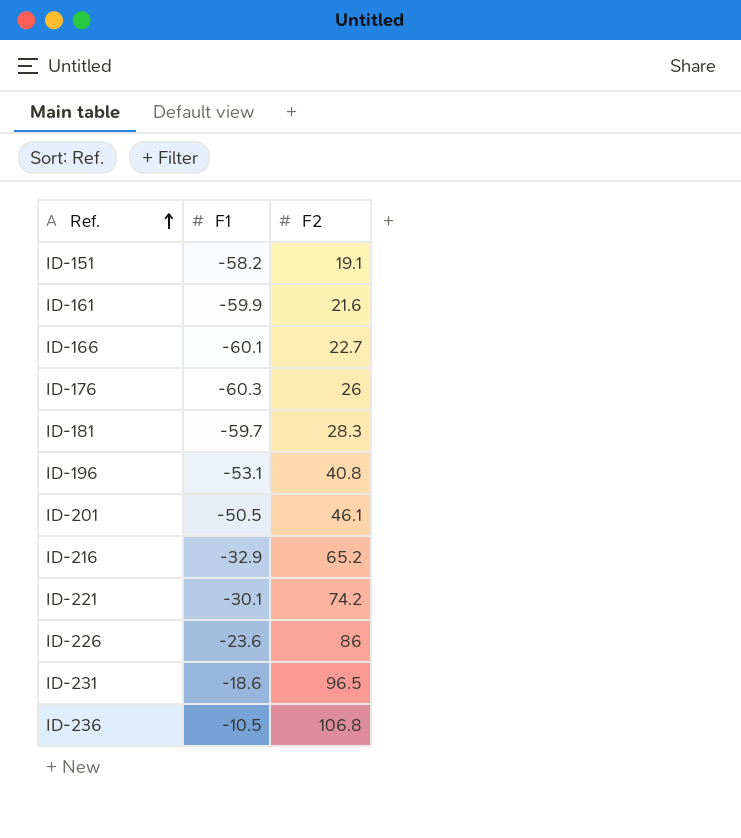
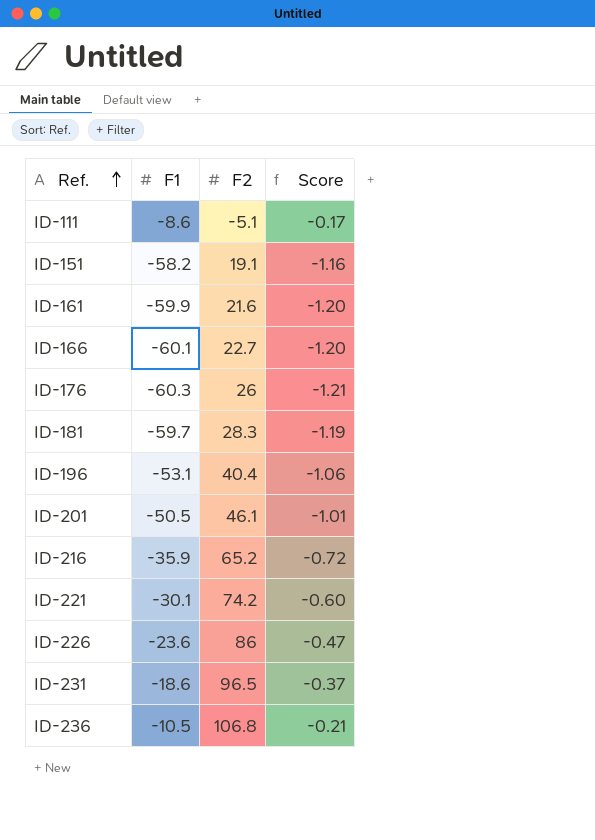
column Score | formula: none -> [F1] * 0.02
row ID-111: none -> -8.6 | -5.1 | -0.17
ID-196 | F2: 40.8 -> 40.4
ID-216 | F1: -32.9 -> -35.9

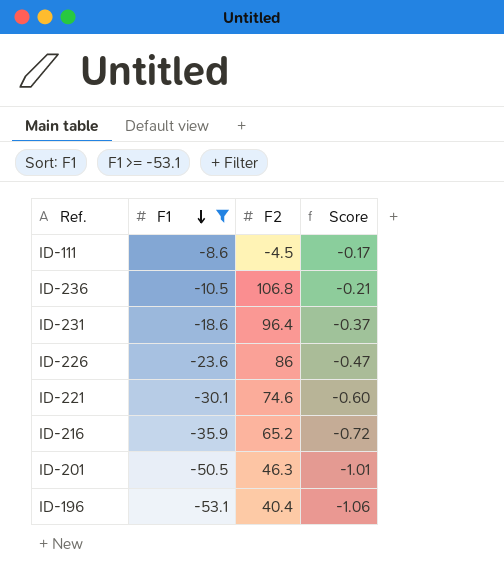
filter: none -> F1 >= -53.1
row order: Ref. ascending -> F1 descending
ID-111 | F2: -5.1 -> -4.5
ID-231 | F2: 96.5 -> 96.4
ID-221 | F2: 74.2 -> 74.6
ID-201 | F2: 46.1 -> 46.3

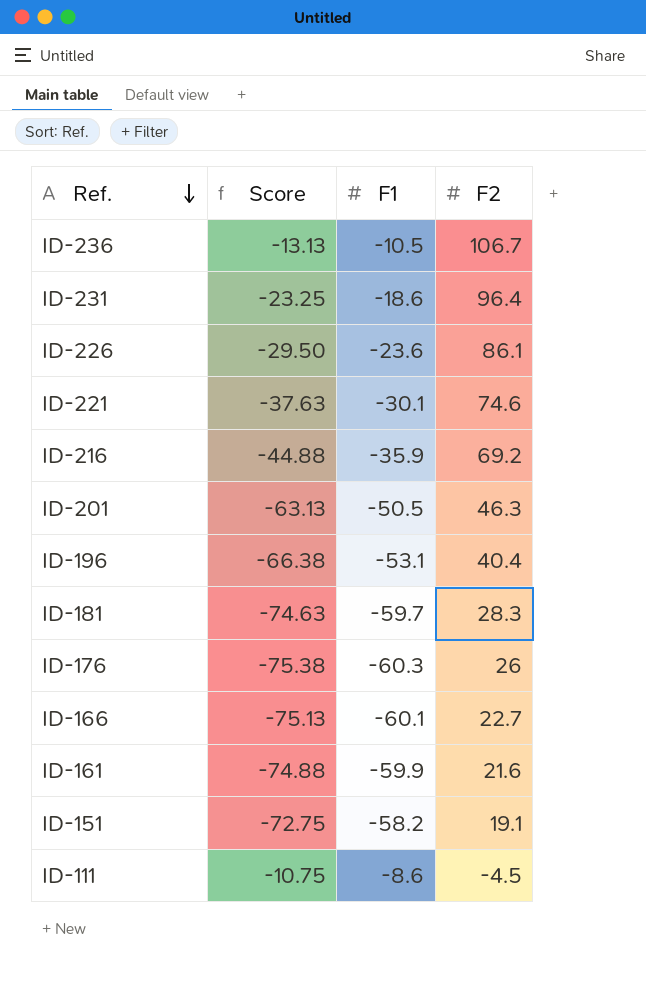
filter: F1 >= -53.1 -> none
row order: F1 descending -> Ref. descending
column Score | formula: [F1] * 0.02 -> [F1] * 1.25
column Score | position: 4 -> 2
ID-236 | F2: 106.8 -> 106.7
ID-226 | F2: 86 -> 86.1
ID-216 | F2: 65.2 -> 69.2

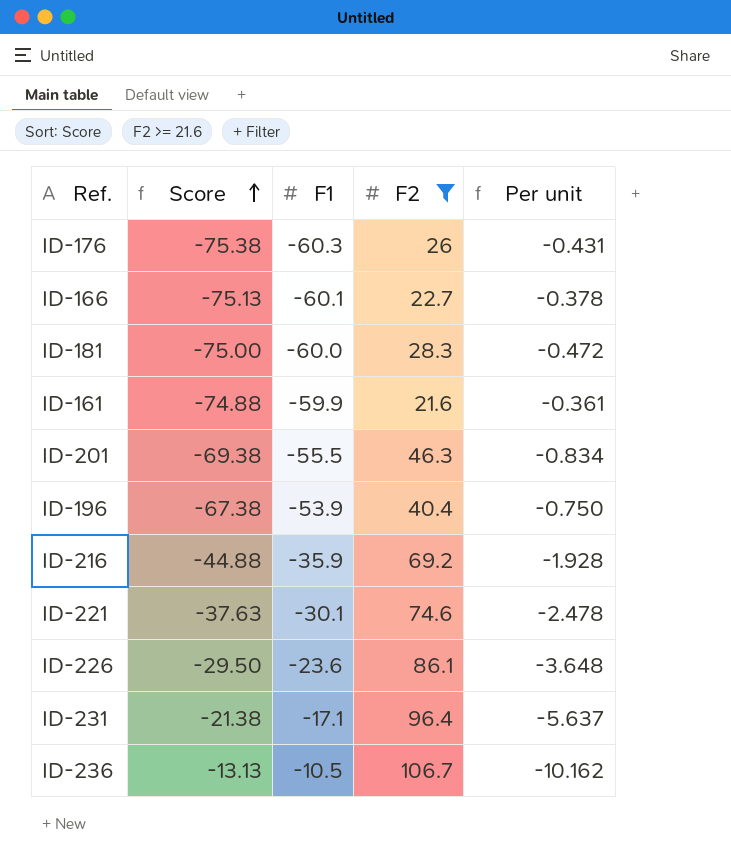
filter: none -> F2 >= 21.6
row order: Ref. descending -> Score ascending
column Per unit | formula: none -> [F2] / [F1]
ID-181 | Score: -74.63 -> -75.00
ID-181 | F1: -59.7 -> -60.0
ID-201 | Score: -63.13 -> -69.38
ID-201 | F1: -50.5 -> -55.5
ID-196 | Score: -66.38 -> -67.38
ID-196 | F1: -53.1 -> -53.9
ID-231 | Score: -23.25 -> -21.38
ID-231 | F1: -18.6 -> -17.1

